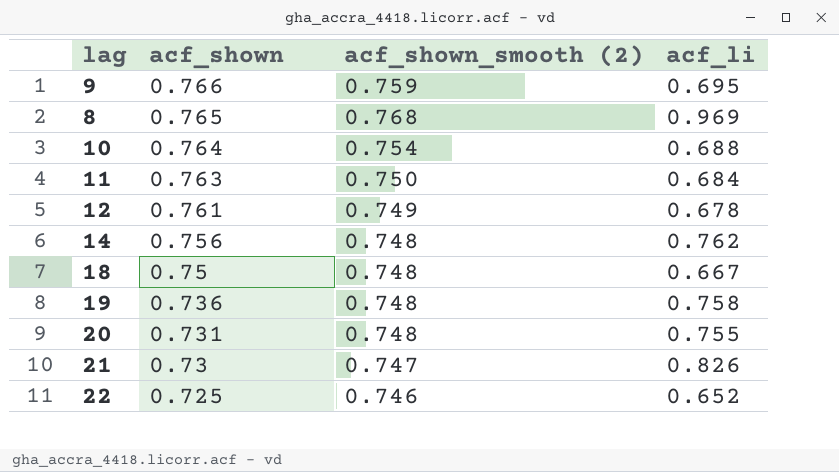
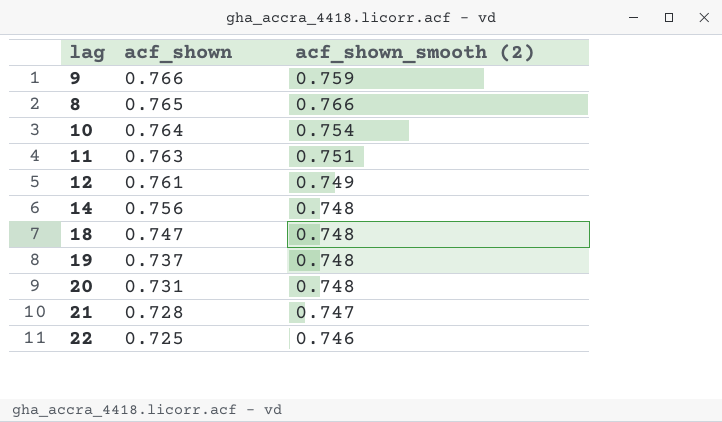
column acf_li | position: 4 -> none
8 | acf_shown_smooth (2): 0.768 -> 0.766
11 | acf_shown_smooth (2): 0.750 -> 0.751
18 | acf_shown: 0.75 -> 0.747
19 | acf_shown: 0.736 -> 0.737
21 | acf_shown: 0.73 -> 0.728

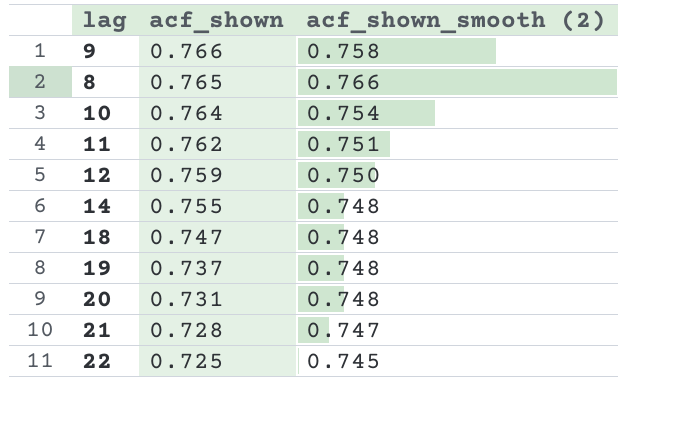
9 | acf_shown_smooth (2): 0.759 -> 0.758
11 | acf_shown: 0.763 -> 0.762
12 | acf_shown: 0.761 -> 0.759
12 | acf_shown_smooth (2): 0.749 -> 0.750
14 | acf_shown: 0.756 -> 0.755
22 | acf_shown_smooth (2): 0.746 -> 0.745

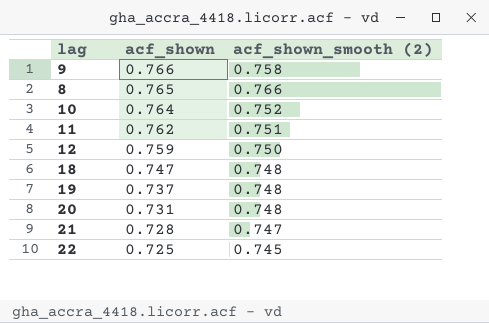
row 14: 0.755 | 0.748 -> none
10 | acf_shown_smooth (2): 0.754 -> 0.752

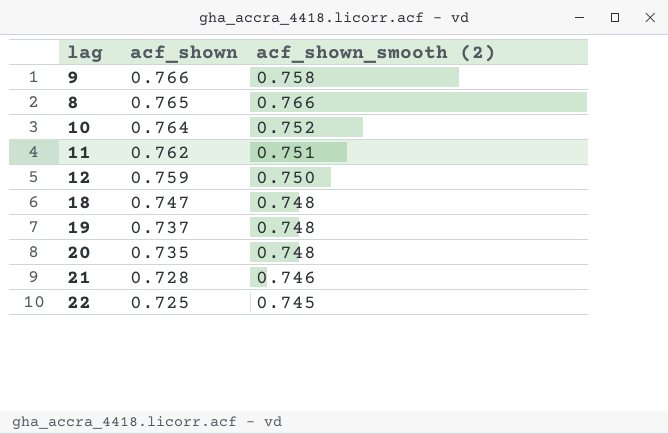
20 | acf_shown: 0.731 -> 0.735
21 | acf_shown_smooth (2): 0.747 -> 0.746

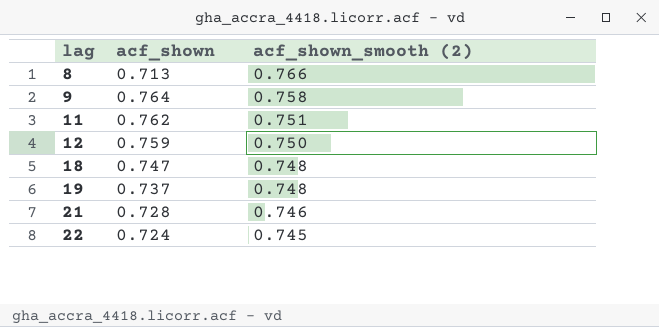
row order: acf_shown descending -> lag ascending
row 10: 0.764 | 0.752 -> none
row 20: 0.735 | 0.748 -> none
8 | acf_shown: 0.765 -> 0.713
9 | acf_shown: 0.766 -> 0.764
22 | acf_shown: 0.725 -> 0.724

